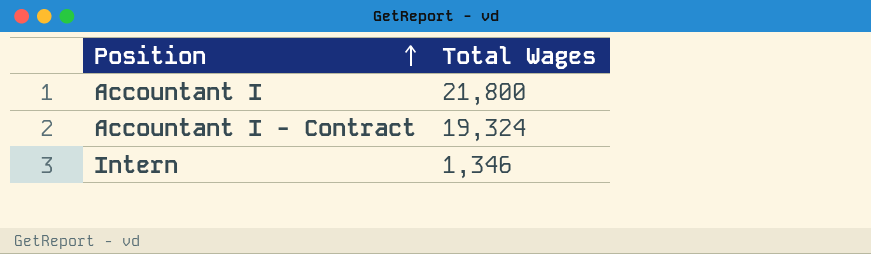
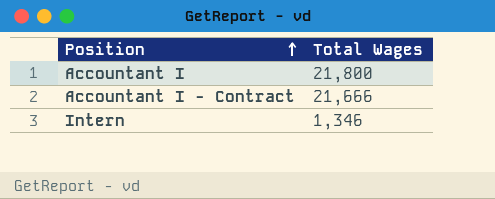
Accountant I - Contract | Total Wages: 19,324 -> 21,666

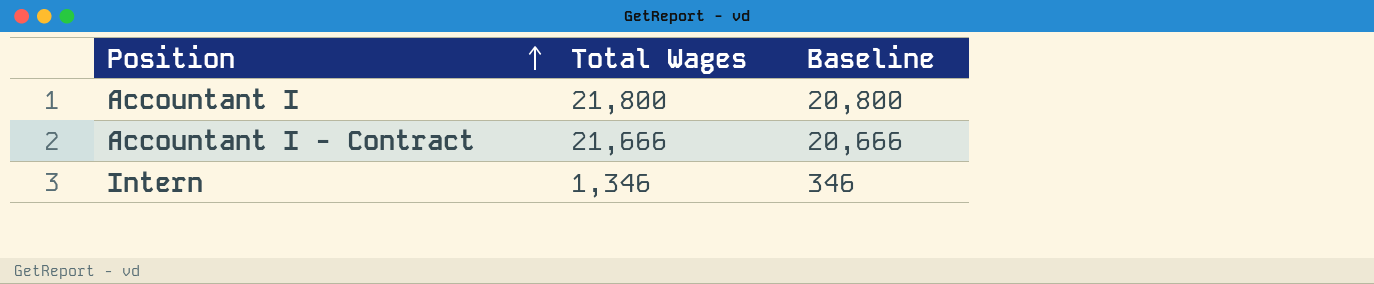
column Baseline | formula: none -> [Total Wages] - 1000

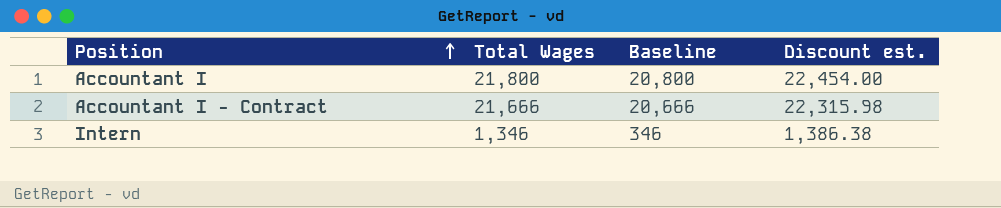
column Discount est. | formula: none -> [Total Wages] * 1.03

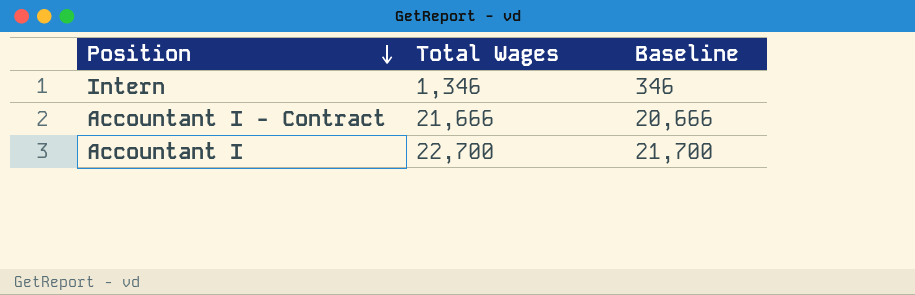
row order: Position ascending -> Position descending
column Discount est. | formula: [Total Wages] * 1.03 -> none
Accountant I | Total Wages: 21,800 -> 22,700
Accountant I | Baseline: 20,800 -> 21,700

